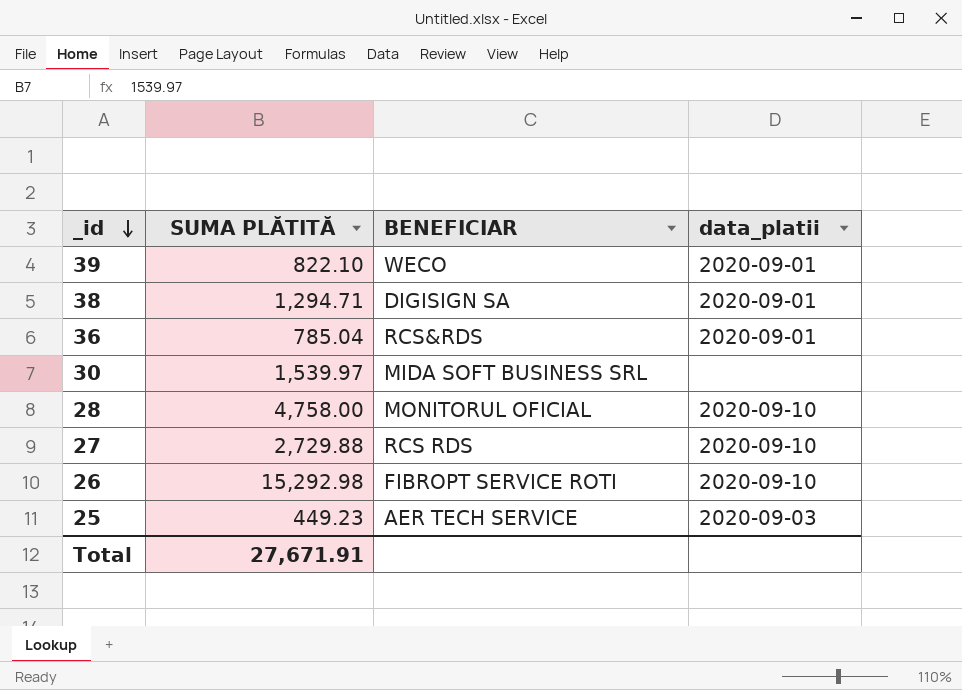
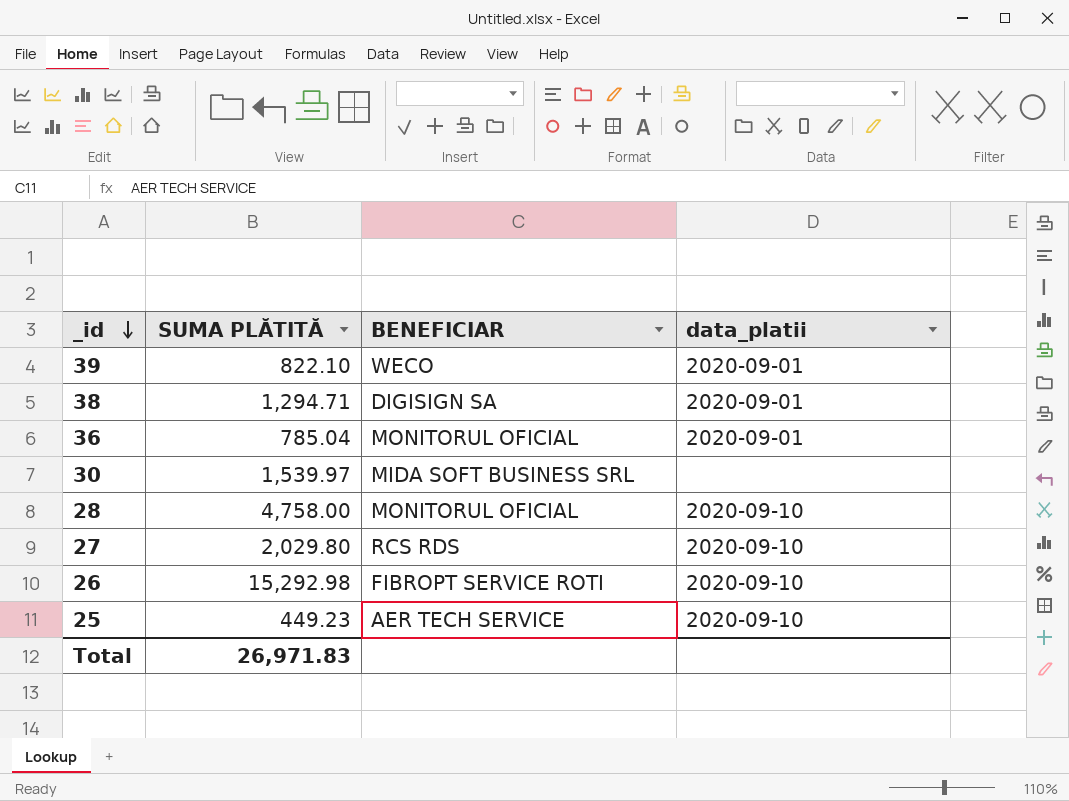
36 | BENEFICIAR: RCS&RDS -> MONITORUL OFICIAL
27 | SUMA PLĂTITĂ: 2,729.88 -> 2,029.80
25 | data_platii: 2020-09-03 -> 2020-09-10
Total | SUMA PLĂTITĂ: 27,671.91 -> 26,971.83

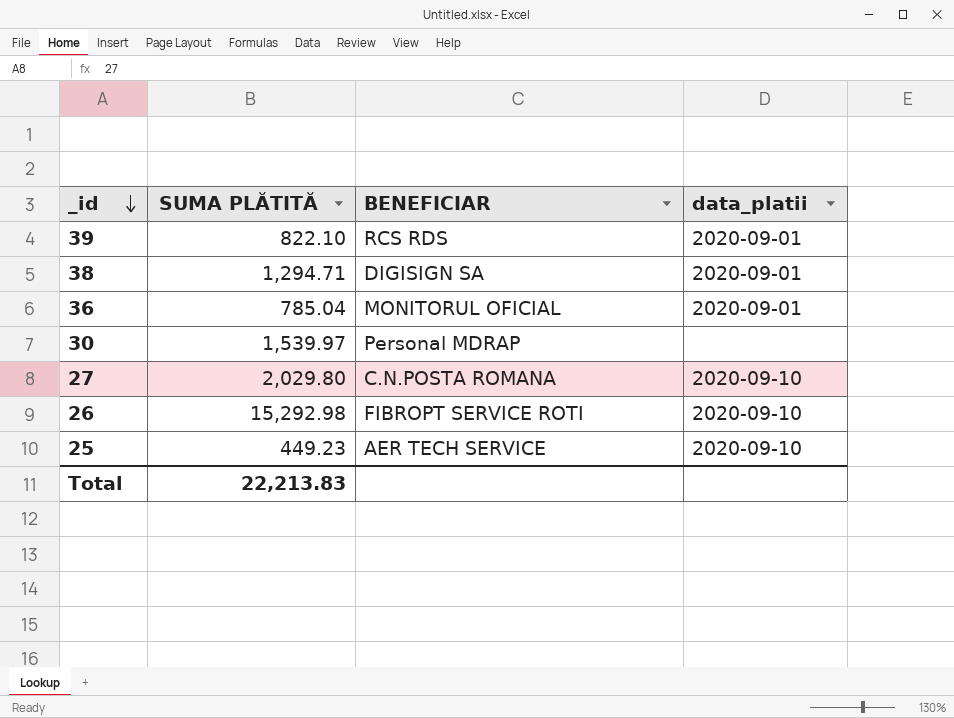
row 28: 4,758.00 | MONITORUL OFICIAL | 2020-09-10 -> none
39 | BENEFICIAR: WECO -> RCS RDS
30 | BENEFICIAR: MIDA SOFT BUSINESS SRL -> Personal MDRAP
27 | BENEFICIAR: RCS RDS -> C.N.POSTA ROMANA
Total | SUMA PLĂTITĂ: 26,971.83 -> 22,213.83

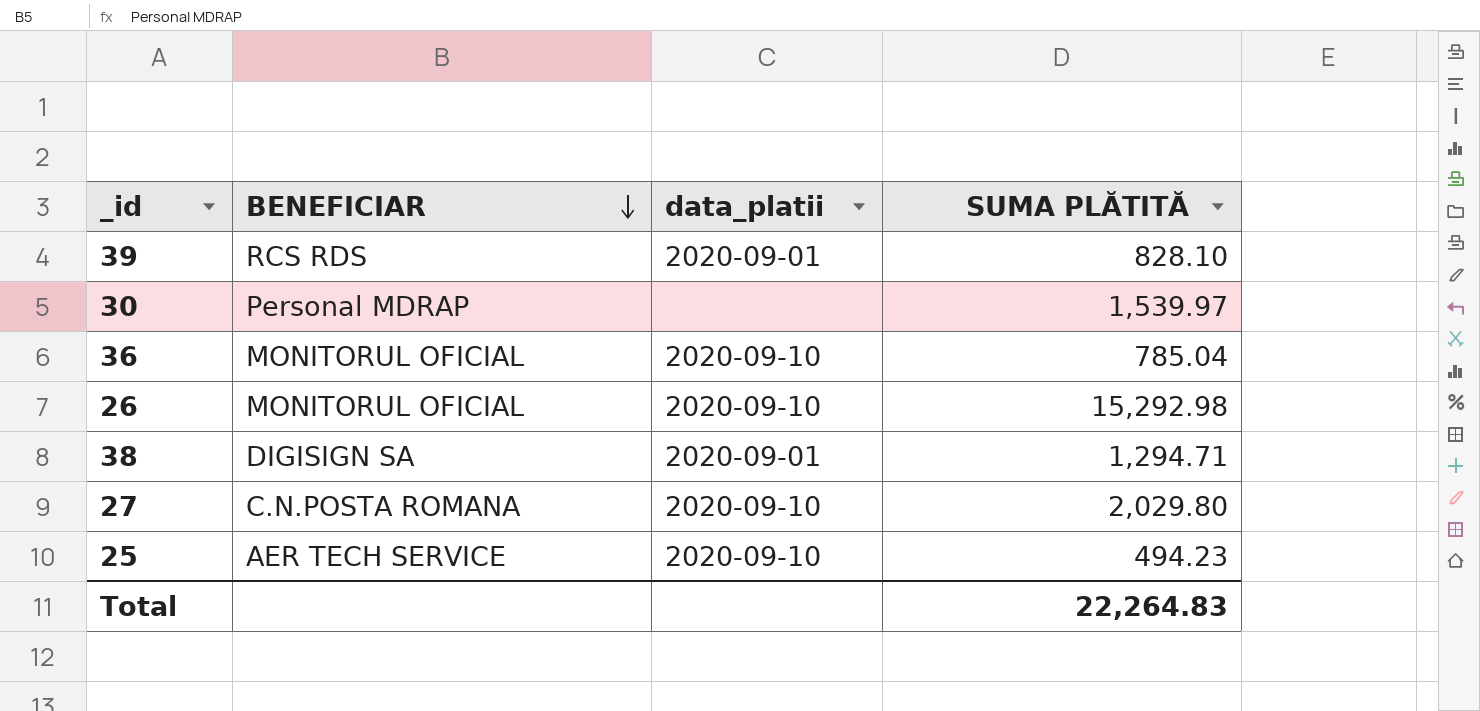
row order: _id descending -> BENEFICIAR descending
column SUMA PLĂTITĂ | position: 2 -> 4
39 | SUMA PLĂTITĂ: 822.10 -> 828.10
36 | data_platii: 2020-09-01 -> 2020-09-10
26 | BENEFICIAR: FIBROPT SERVICE ROTI -> MONITORUL OFICIAL
25 | SUMA PLĂTITĂ: 449.23 -> 494.23
Total | SUMA PLĂTITĂ: 22,213.83 -> 22,264.83

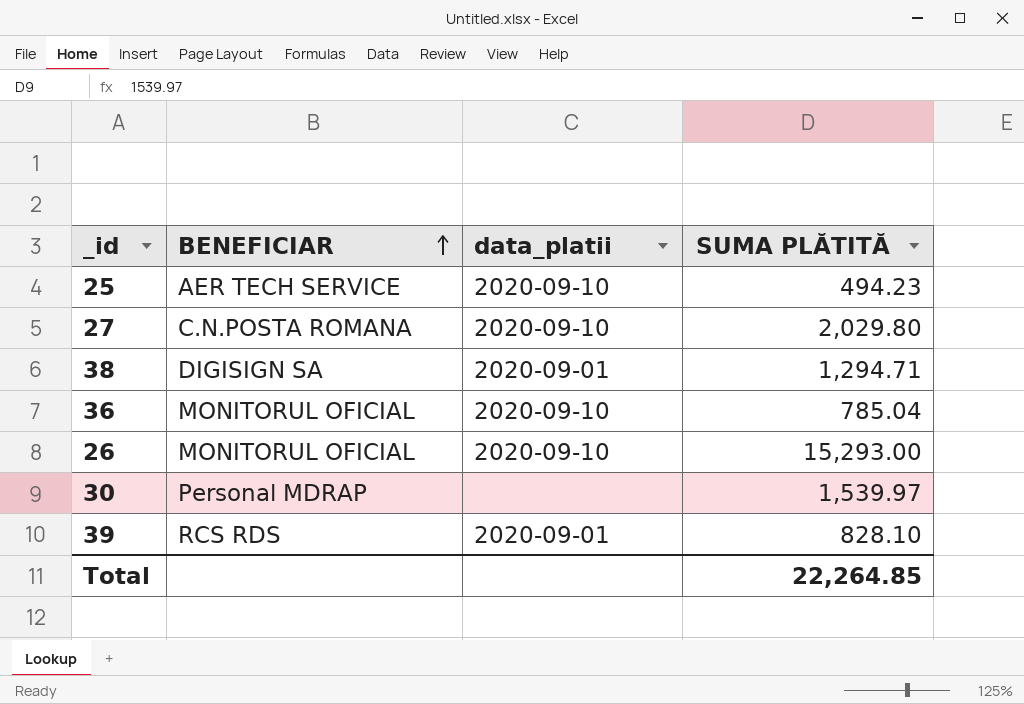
row order: BENEFICIAR descending -> BENEFICIAR ascending
26 | SUMA PLĂTITĂ: 15,292.98 -> 15,293.00
Total | SUMA PLĂTITĂ: 22,264.83 -> 22,264.85

